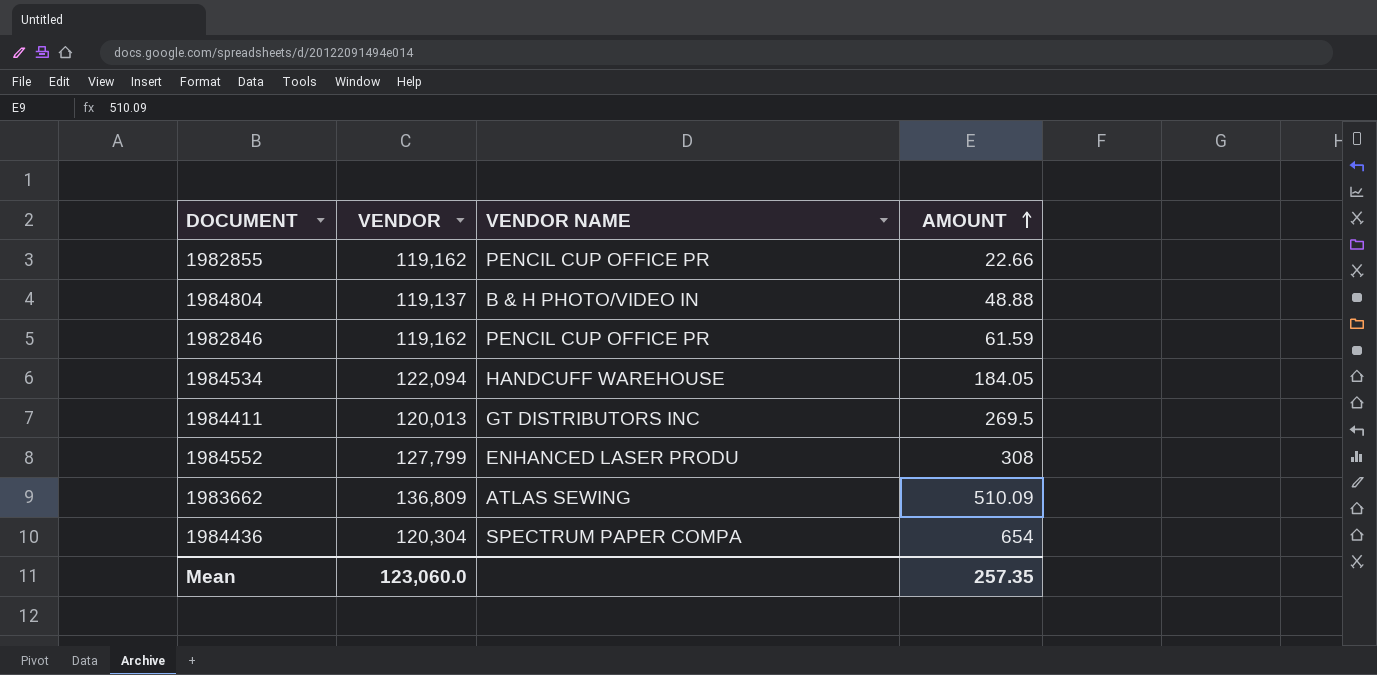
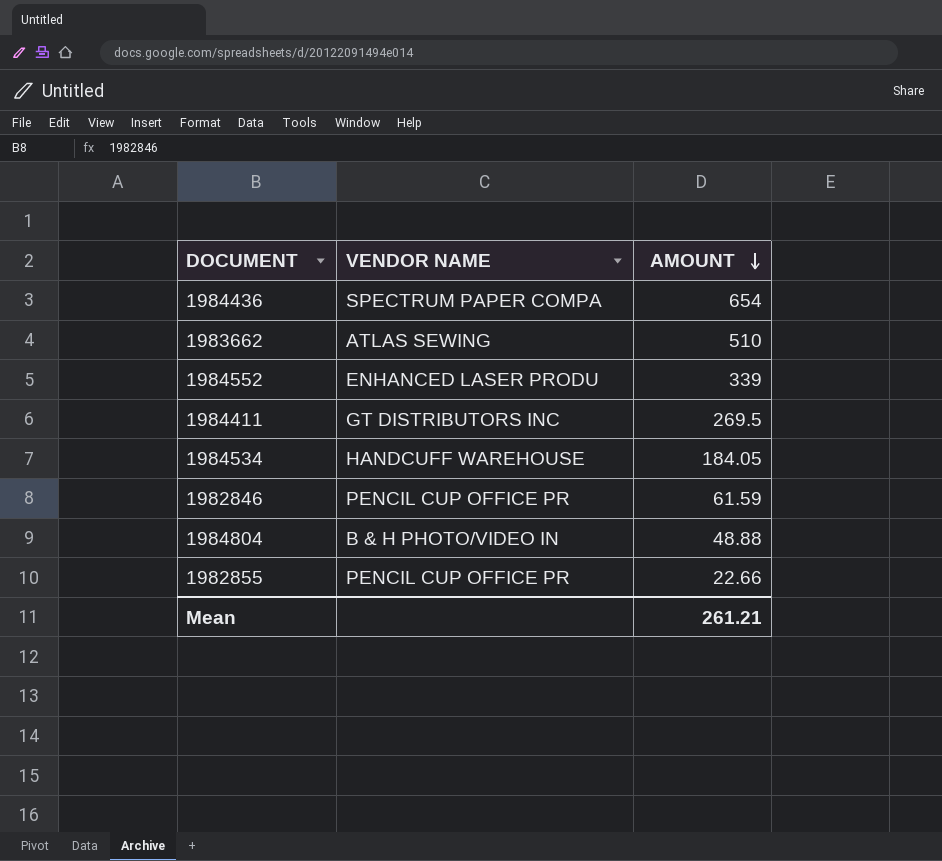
row order: AMOUNT ascending -> AMOUNT descending
column VENDOR | position: 2 -> none
1983662 | AMOUNT: 510.09 -> 510
1984552 | AMOUNT: 308 -> 339
Mean | AMOUNT: 257.35 -> 261.21

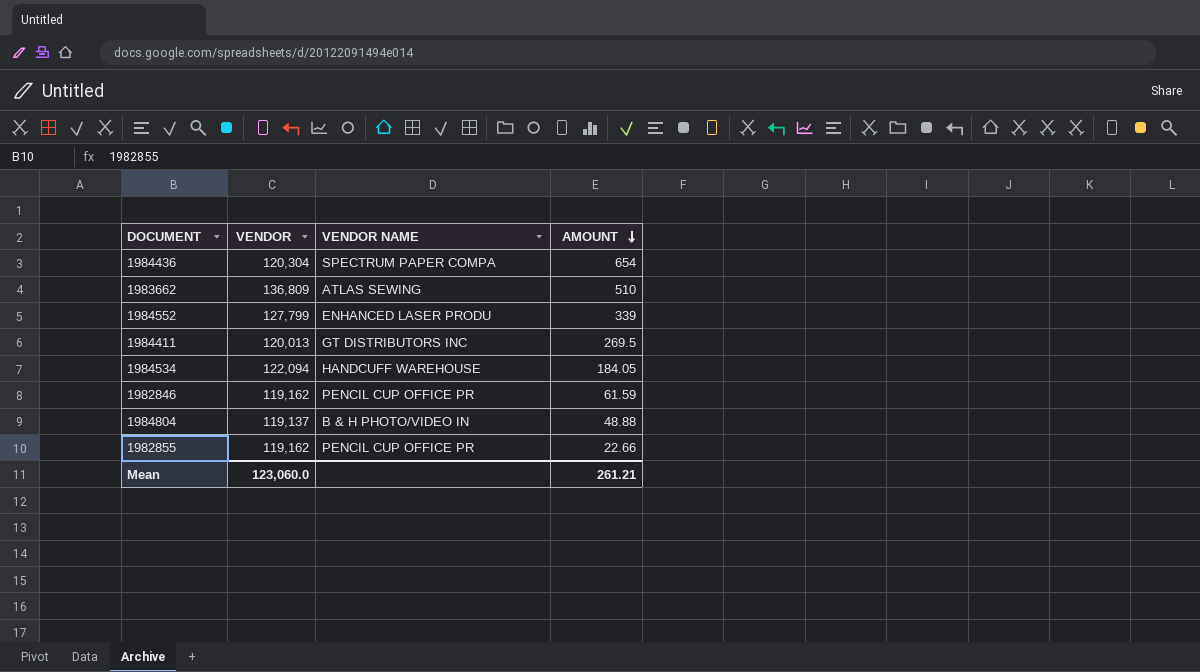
column VENDOR | position: none -> 2

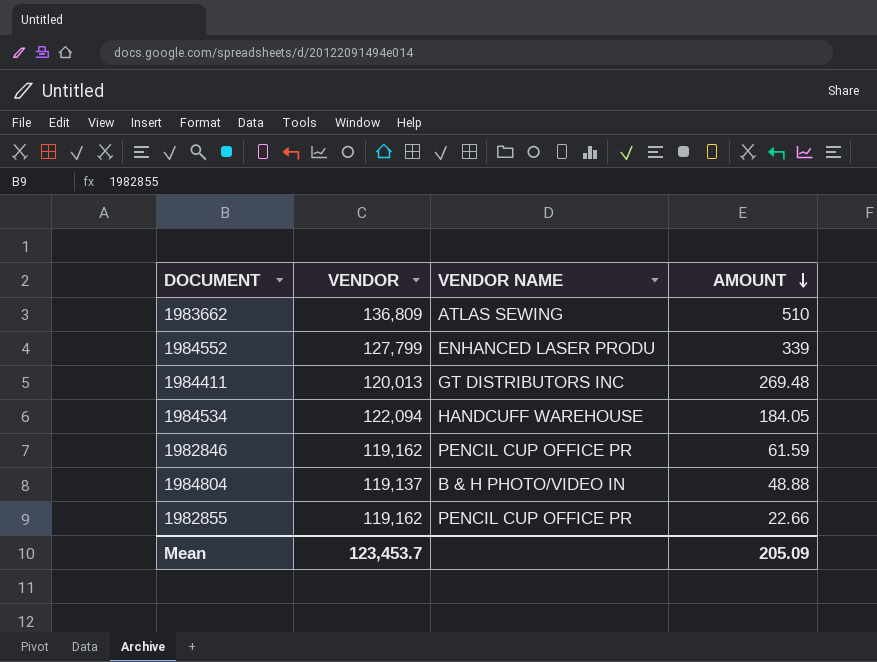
row 1984436: 120,304 | SPECTRUM PAPER COMPA | 654 -> none
1984411 | AMOUNT: 269.5 -> 269.48
Mean | VENDOR: 123,060.0 -> 123,453.7
Mean | AMOUNT: 261.21 -> 205.09

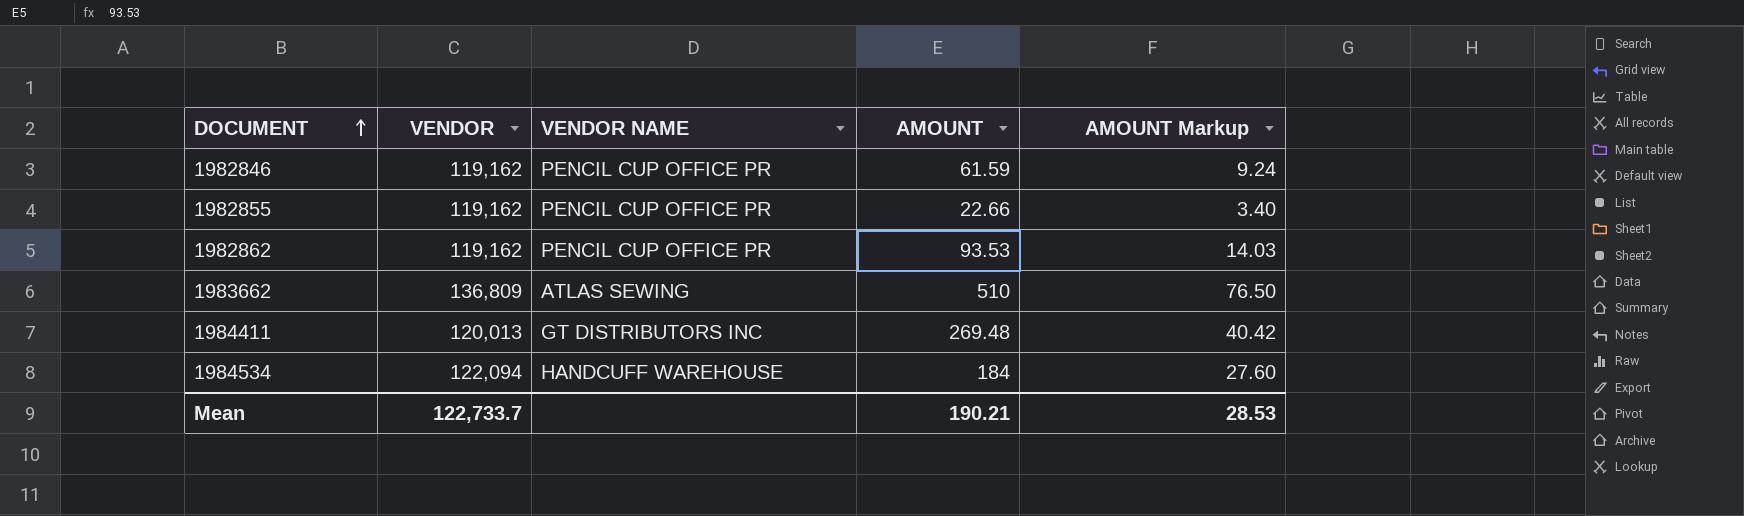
row order: AMOUNT descending -> DOCUMENT ascending
column AMOUNT Markup | formula: none -> [AMOUNT] * 0.15
row 1984552: 127,799 | ENHANCED LASER PRODU | 339 -> none
row 1984804: 119,137 | B & H PHOTO/VIDEO IN | 48.88 -> none
row 1982862: none -> 119,162 | PENCIL CUP OFFICE PR | 93.53 | 14.03
1984534 | AMOUNT: 184.05 -> 184
Mean | VENDOR: 123,453.7 -> 122,733.7
Mean | AMOUNT: 205.09 -> 190.21

